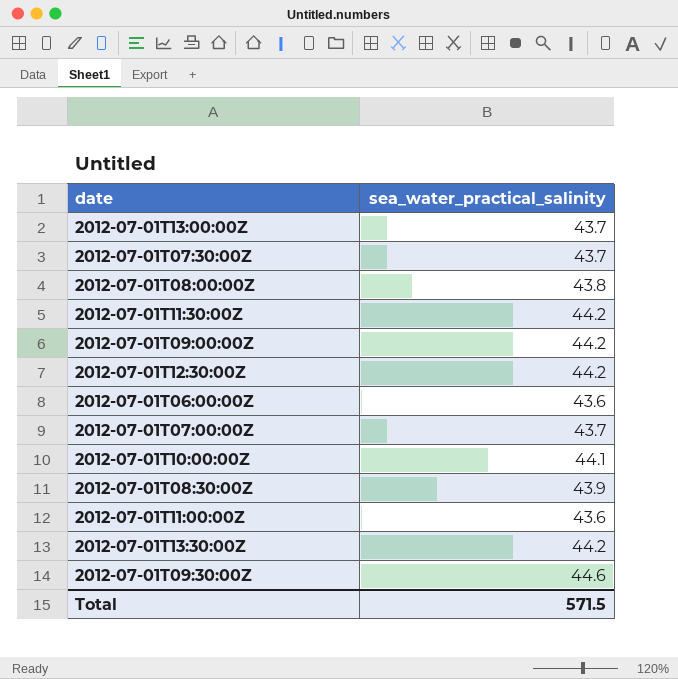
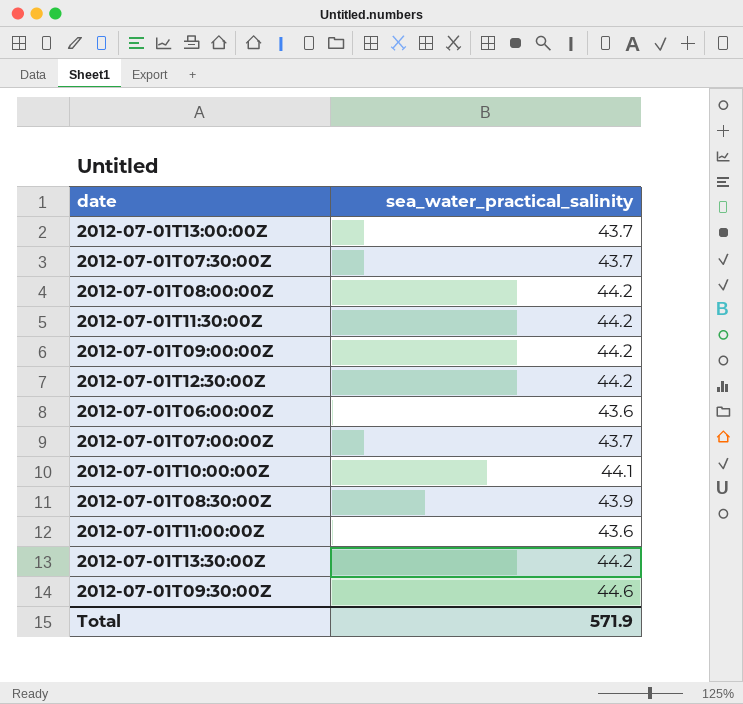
2012-07-01T08:00:00Z | sea_water_practical_salinity: 43.8 -> 44.2
Total | sea_water_practical_salinity: 571.5 -> 571.9

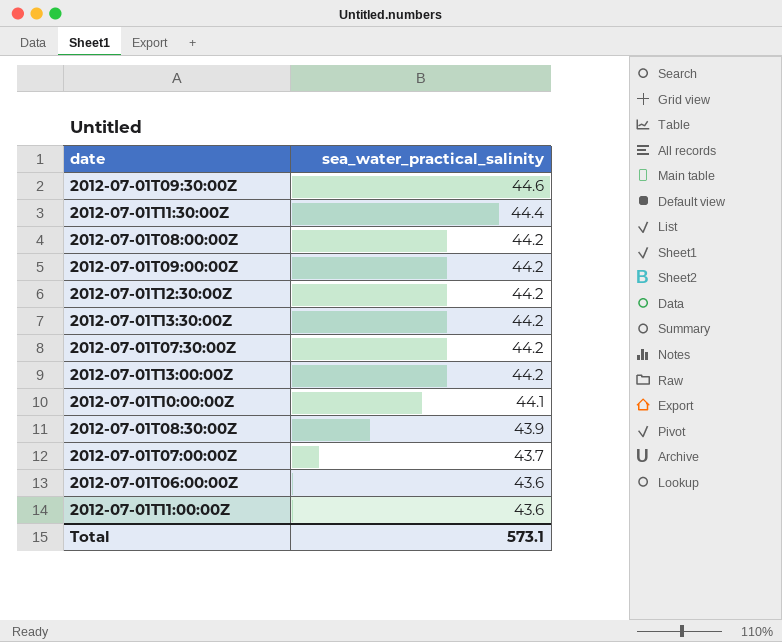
row order: none -> sea_water_practical_salinity descending
2012-07-01T11:30:00Z | sea_water_practical_salinity: 44.2 -> 44.4
2012-07-01T07:30:00Z | sea_water_practical_salinity: 43.7 -> 44.2
2012-07-01T13:00:00Z | sea_water_practical_salinity: 43.7 -> 44.2
Total | sea_water_practical_salinity: 571.9 -> 573.1

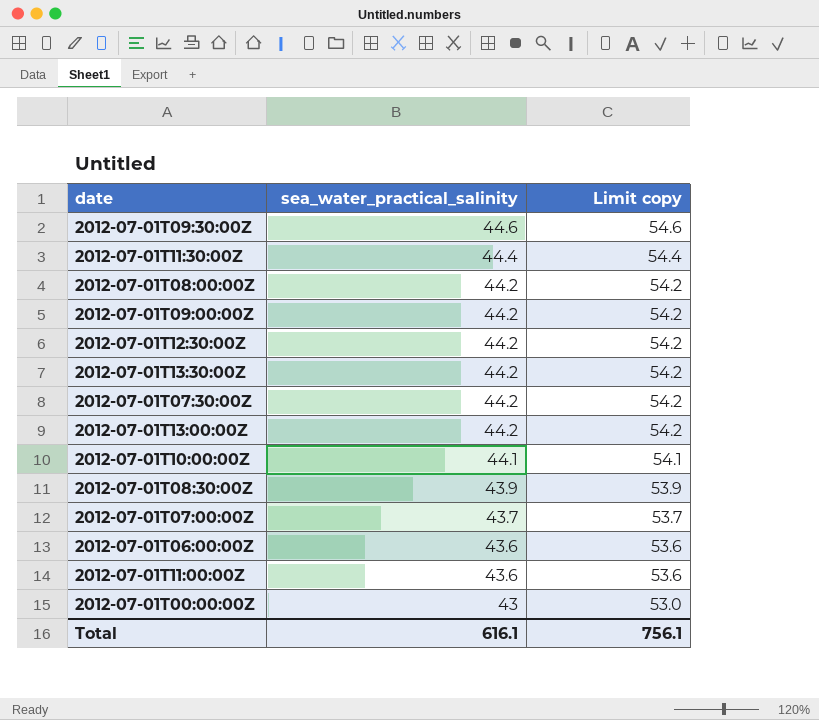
column Limit copy | formula: none -> [sea_water_practical_salinity] + 10
row 2012-07-01T00:00:00Z: none -> 43 | 53.0
Total | sea_water_practical_salinity: 573.1 -> 616.1

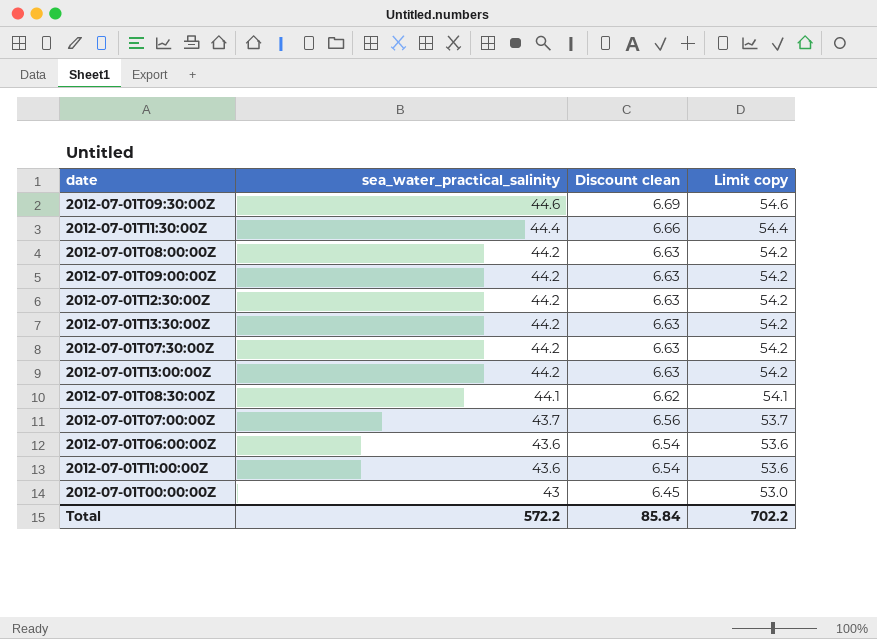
column Discount clean | formula: none -> [sea_water_practical_salinity] * 0.15
row 2012-07-01T10:00:00Z: 44.1 | 54.1 -> none
2012-07-01T08:30:00Z | sea_water_practical_salinity: 43.9 -> 44.1
2012-07-01T08:30:00Z | Limit copy: 53.9 -> 54.1
Total | sea_water_practical_salinity: 616.1 -> 572.2
Total | Limit copy: 756.1 -> 702.2

